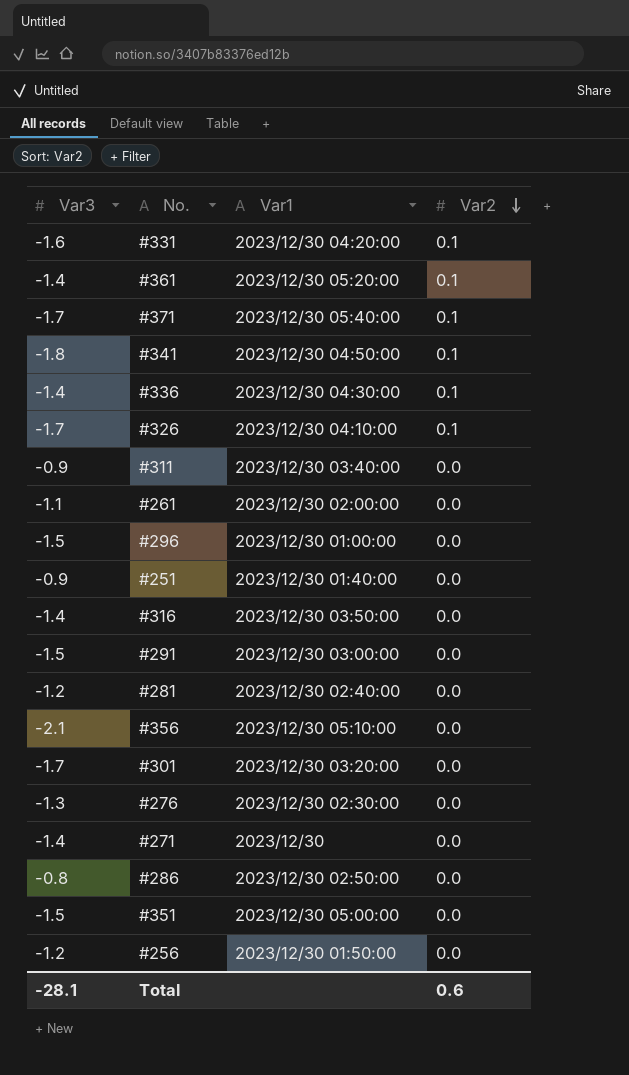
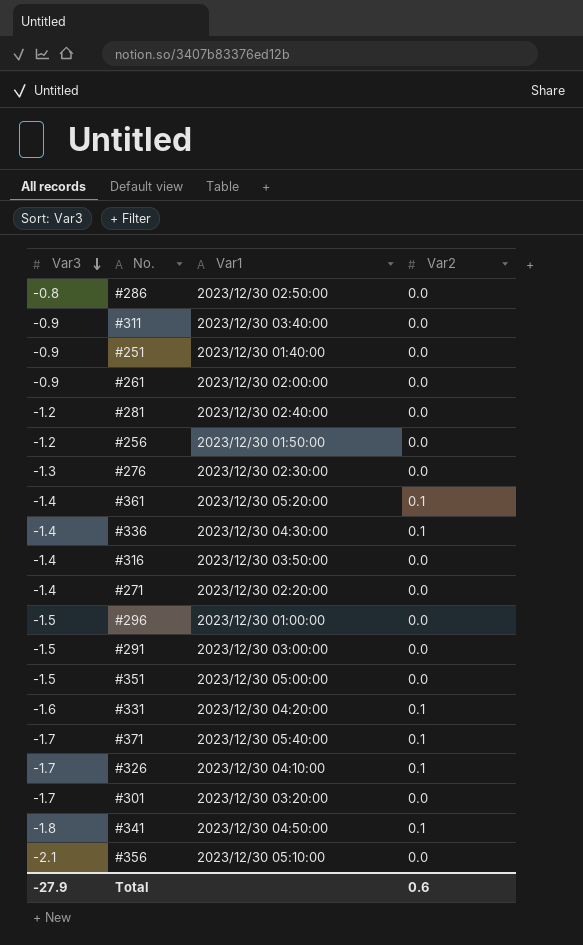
row order: Var2 descending -> Var3 descending
#261 | Var3: -1.1 -> -0.9
#271 | Var1: 2023/12/30 -> 2023/12/30 02:20:00
Total | Var3: -28.1 -> -27.9

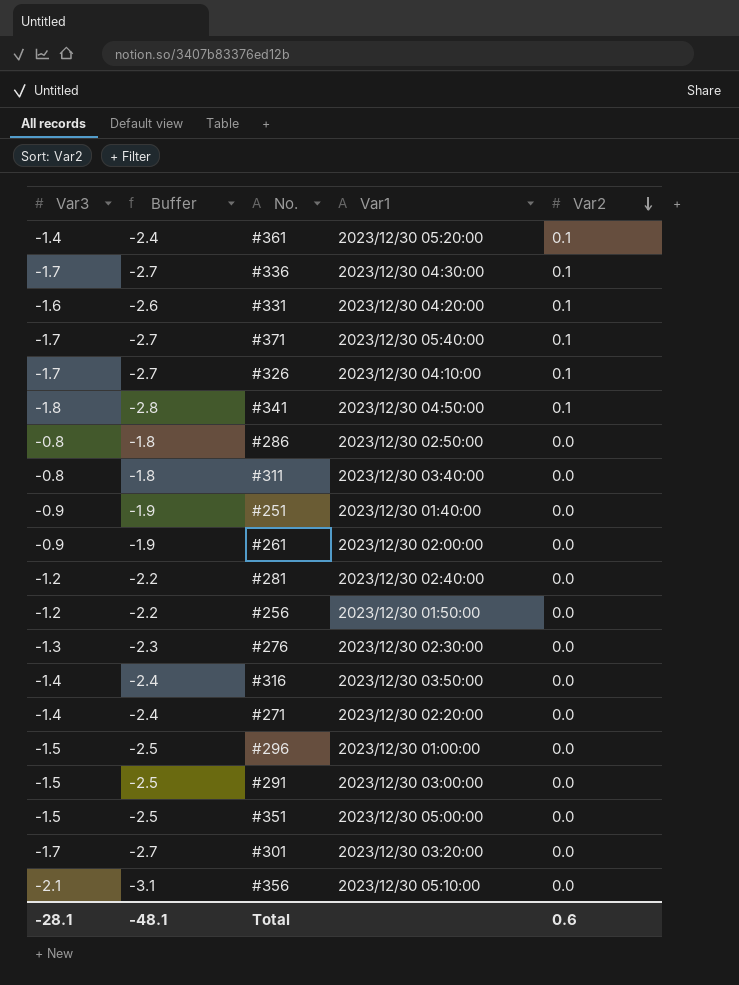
row order: Var3 descending -> Var2 descending
column Buffer | formula: none -> [Var3] - 1
#336 | Var3: -1.4 -> -1.7
#311 | Var3: -0.9 -> -0.8
Total | Var3: -27.9 -> -28.1

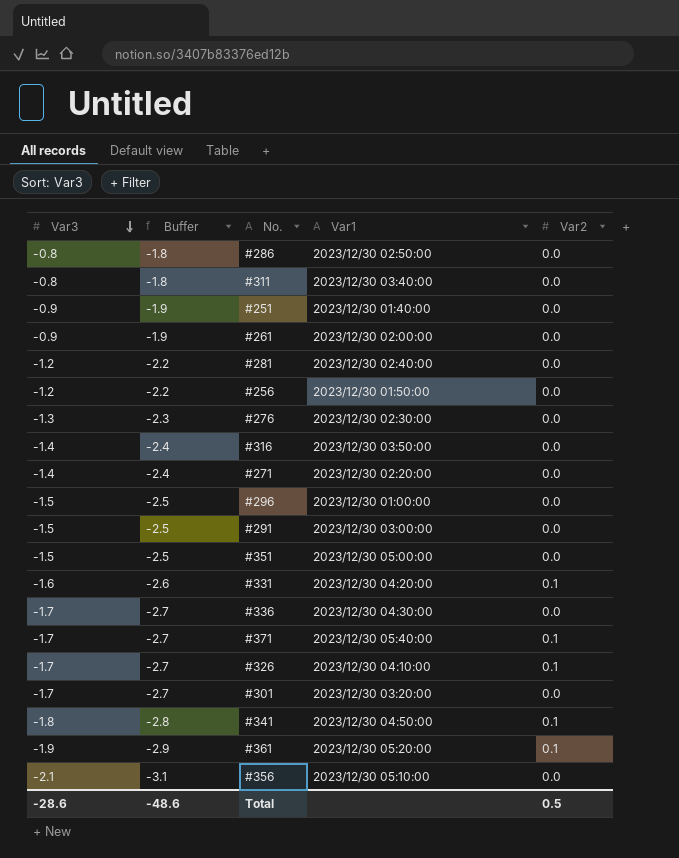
row order: Var2 descending -> Var3 descending
#336 | Var2: 0.1 -> 0.0
#361 | Var3: -1.4 -> -1.9
#361 | Buffer: -2.4 -> -2.9
Total | Var3: -28.1 -> -28.6
Total | Buffer: -48.1 -> -48.6
Total | Var2: 0.6 -> 0.5

